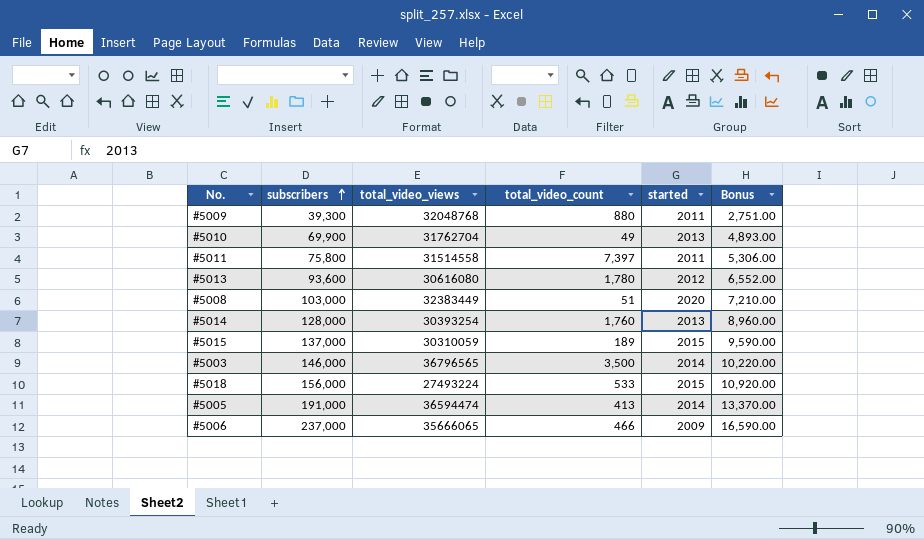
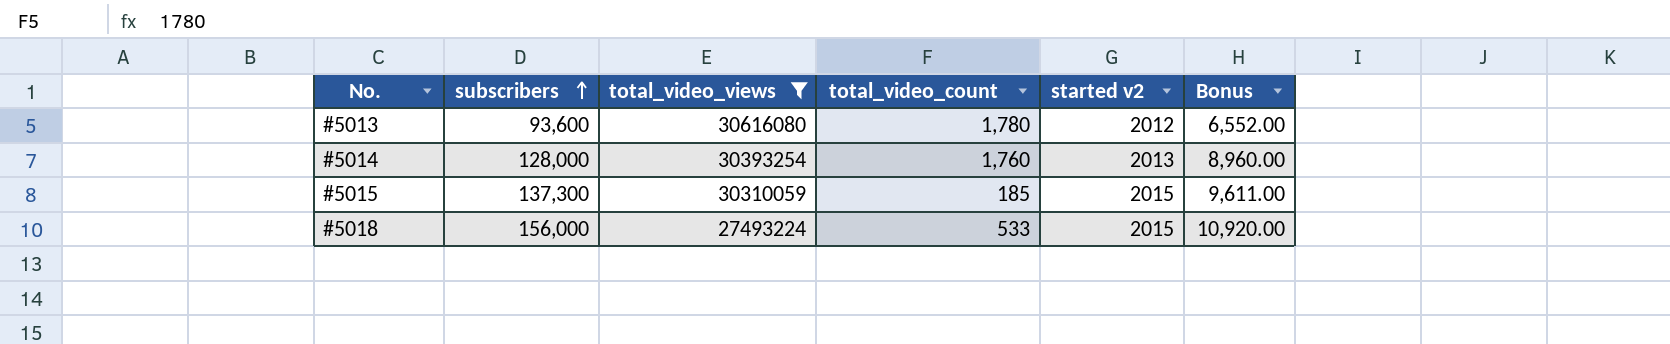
filter: none -> total_video_views <= 30616080
column name: started -> started v2
#5015 | subscribers: 137,000 -> 137,300
#5015 | total_video_count: 189 -> 185
#5015 | Bonus: 9,590.00 -> 9,611.00

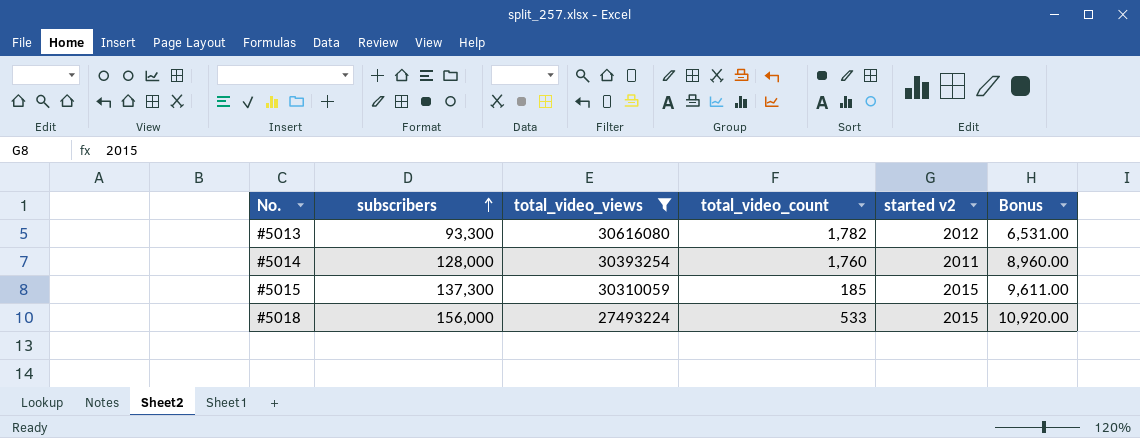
#5013 | subscribers: 93,600 -> 93,300
#5013 | total_video_count: 1,780 -> 1,782
#5013 | Bonus: 6,552.00 -> 6,531.00
#5014 | started v2: 2013 -> 2011

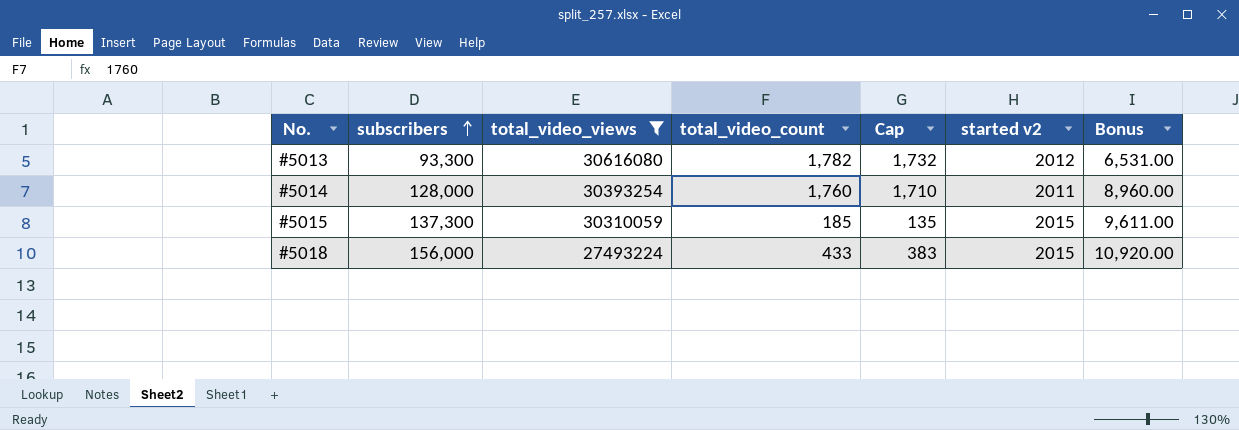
column Cap | formula: none -> [total_video_count] - 50
#5018 | total_video_count: 533 -> 433

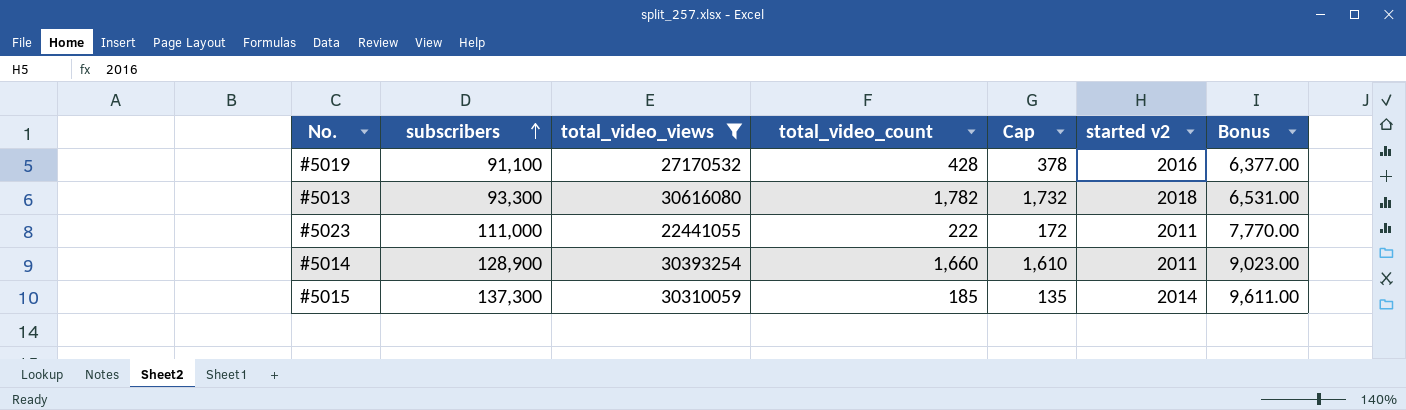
row #5018: 156,000 | 27493224 | 433 | 383 | 2015 | 10,920.00 -> none
row #5019: none -> 91,100 | 27170532 | 428 | 378 | 2016 | 6,377.00
#5013 | started v2: 2012 -> 2018
row #5023: none -> 111,000 | 22441055 | 222 | 172 | 2011 | 7,770.00
#5014 | subscribers: 128,000 -> 128,900
#5014 | total_video_count: 1,760 -> 1,660
#5014 | Cap: 1,710 -> 1,610
#5014 | Bonus: 8,960.00 -> 9,023.00
#5015 | started v2: 2015 -> 2014

